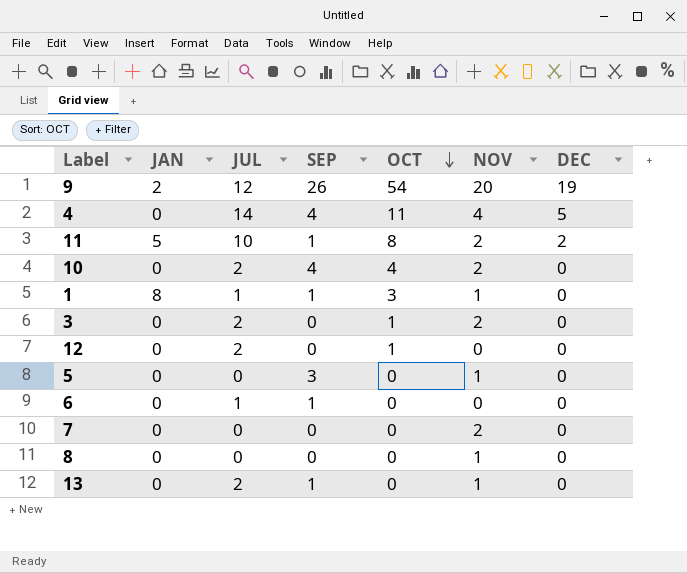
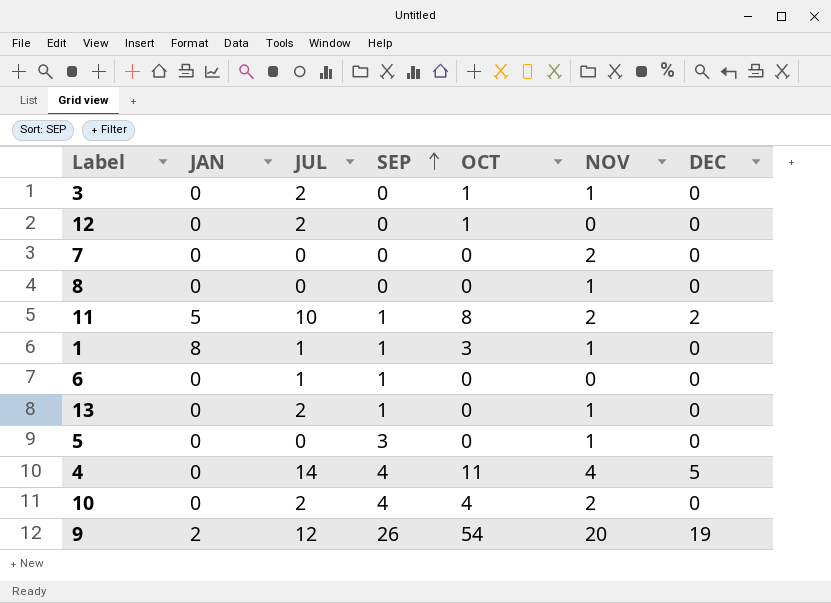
row order: OCT descending -> SEP ascending
3 | NOV: 2 -> 1

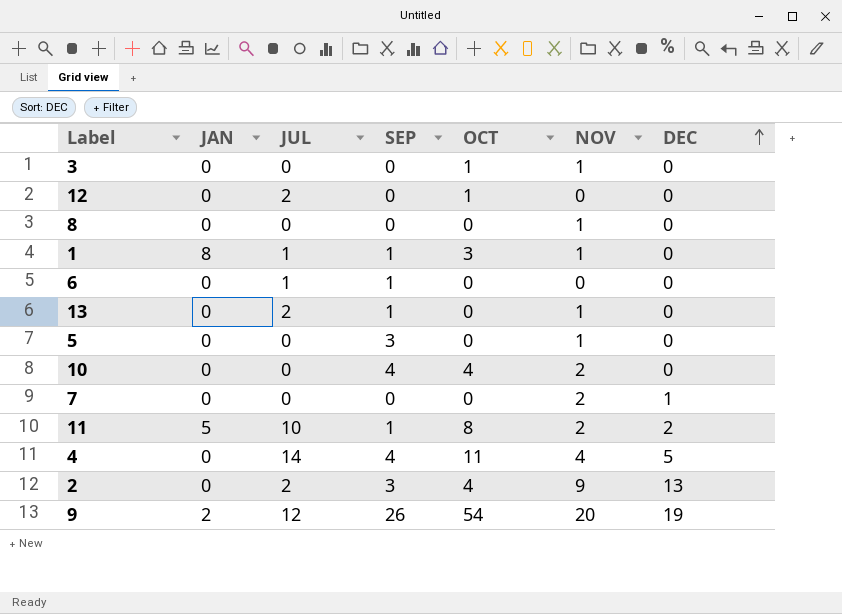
row order: SEP ascending -> DEC ascending
3 | JUL: 2 -> 0
10 | JUL: 2 -> 0
7 | DEC: 0 -> 1
row 2: none -> 0 | 2 | 3 | 4 | 9 | 13

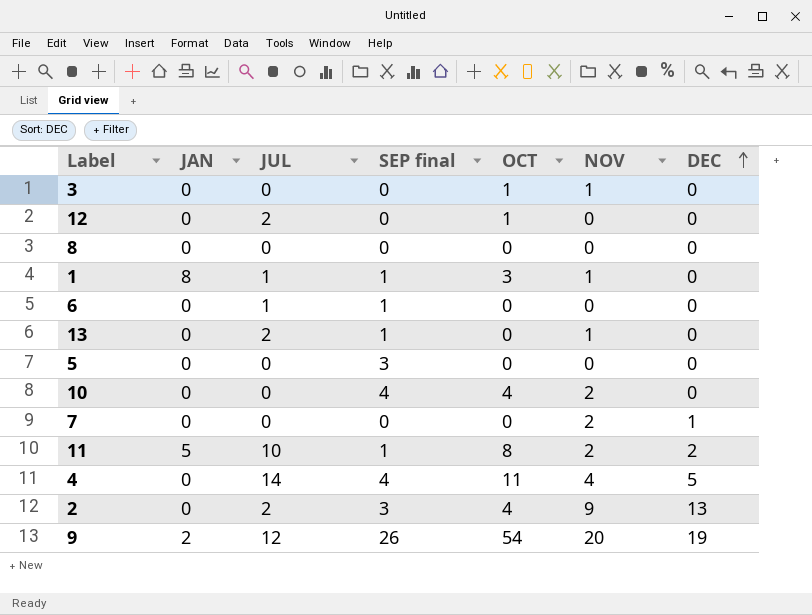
column name: SEP -> SEP final
8 | NOV: 1 -> 0
5 | NOV: 1 -> 0

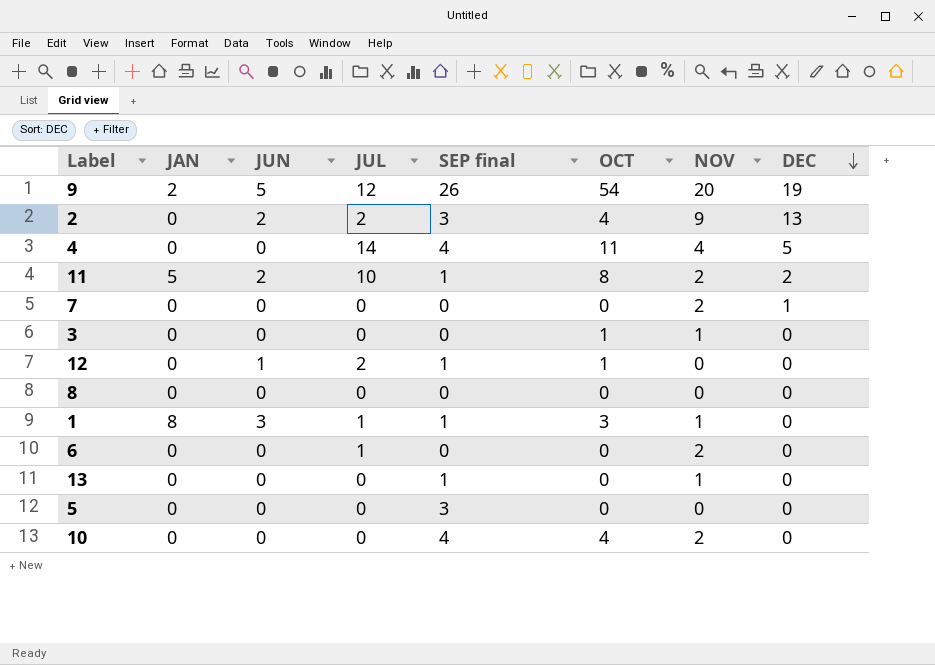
row order: DEC ascending -> DEC descending
column JUN | position: none -> 3
12 | SEP final: 0 -> 1
6 | SEP final: 1 -> 0
6 | NOV: 0 -> 2
13 | JUL: 2 -> 0

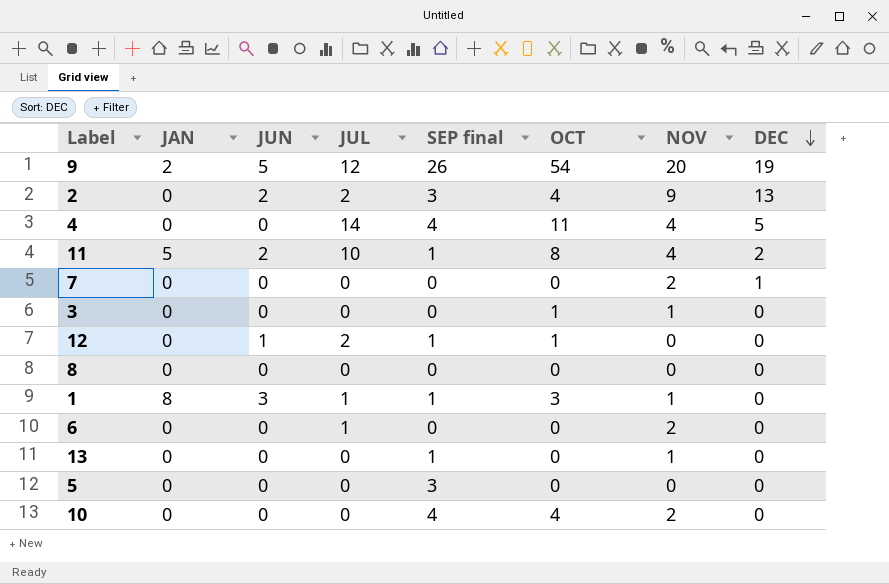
11 | NOV: 2 -> 4

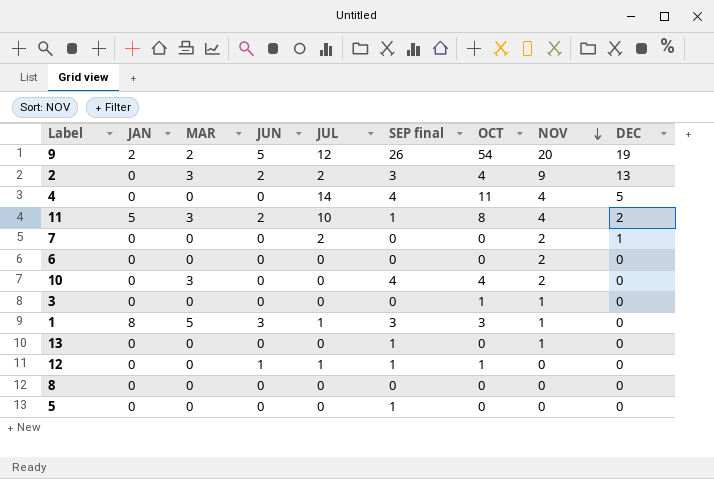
row order: DEC descending -> NOV descending
column MAR | position: none -> 3
7 | JUL: 0 -> 2
6 | JUL: 1 -> 0
1 | SEP final: 1 -> 3
12 | JUL: 2 -> 1
5 | SEP final: 3 -> 1

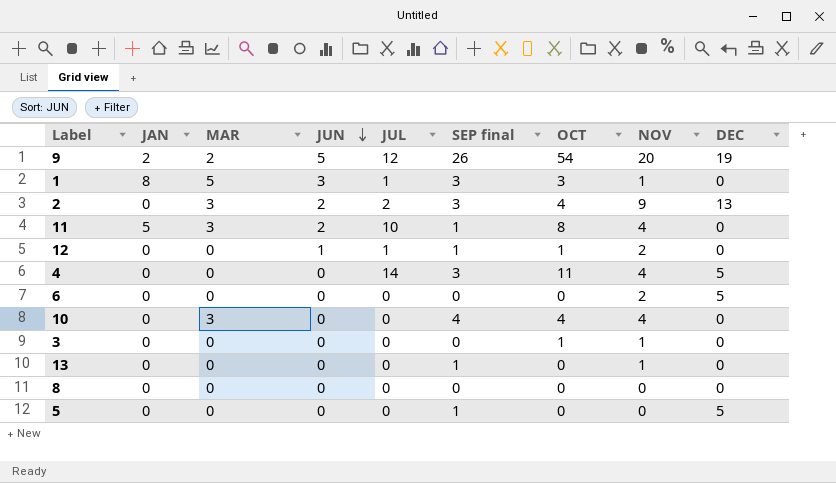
row order: NOV descending -> JUN descending
row 7: 0 | 0 | 0 | 2 | 0 | 0 | 2 | 1 -> none
11 | DEC: 2 -> 0
12 | NOV: 0 -> 2
4 | SEP final: 4 -> 3
6 | DEC: 0 -> 5
10 | NOV: 2 -> 4
5 | DEC: 0 -> 5

